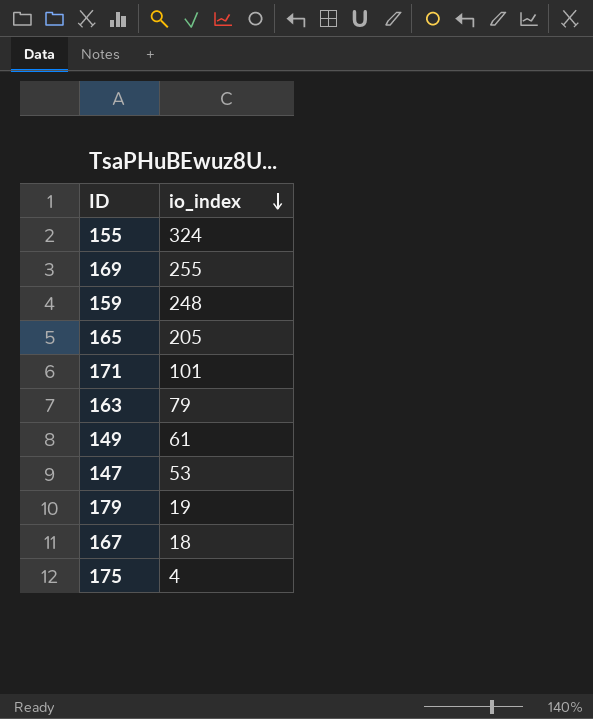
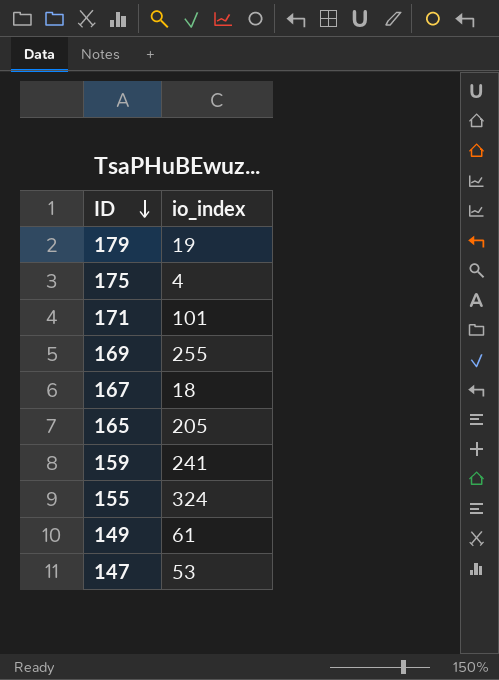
row order: io_index descending -> ID descending
row 163: 79 -> none
159 | io_index: 248 -> 241

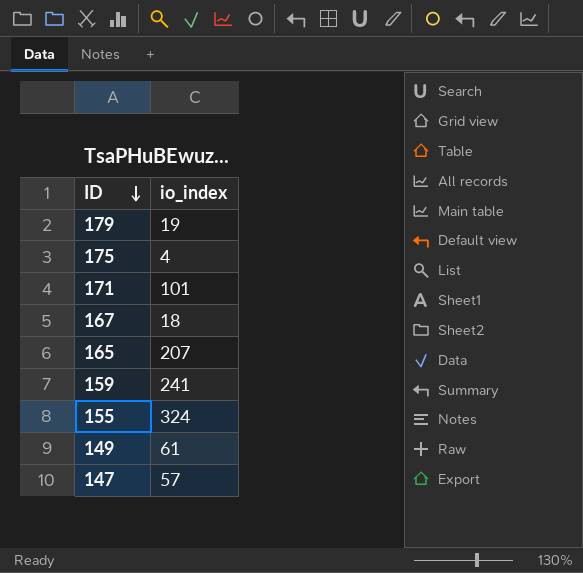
row 169: 255 -> none
165 | io_index: 205 -> 207
147 | io_index: 53 -> 57

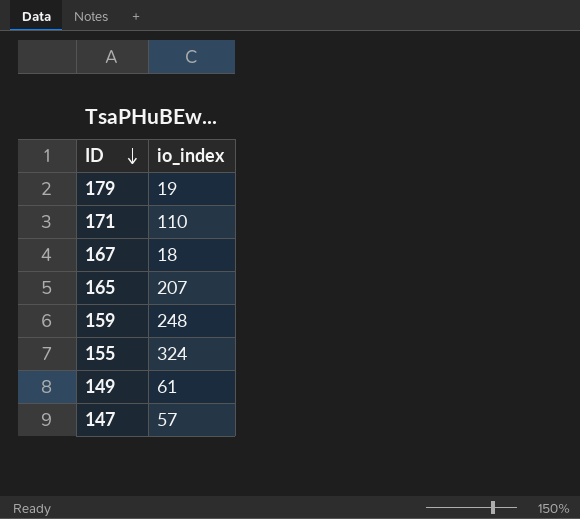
row 175: 4 -> none
171 | io_index: 101 -> 110
159 | io_index: 241 -> 248

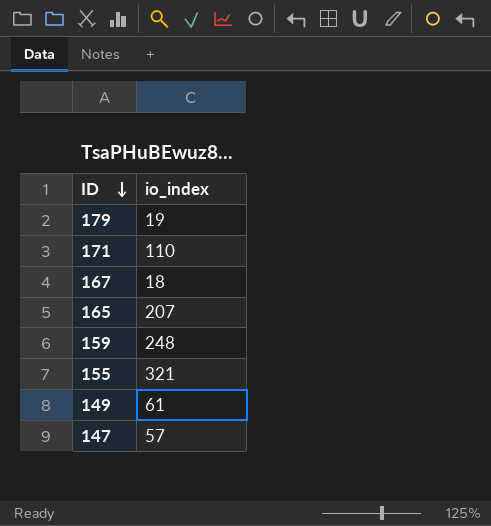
155 | io_index: 324 -> 321

